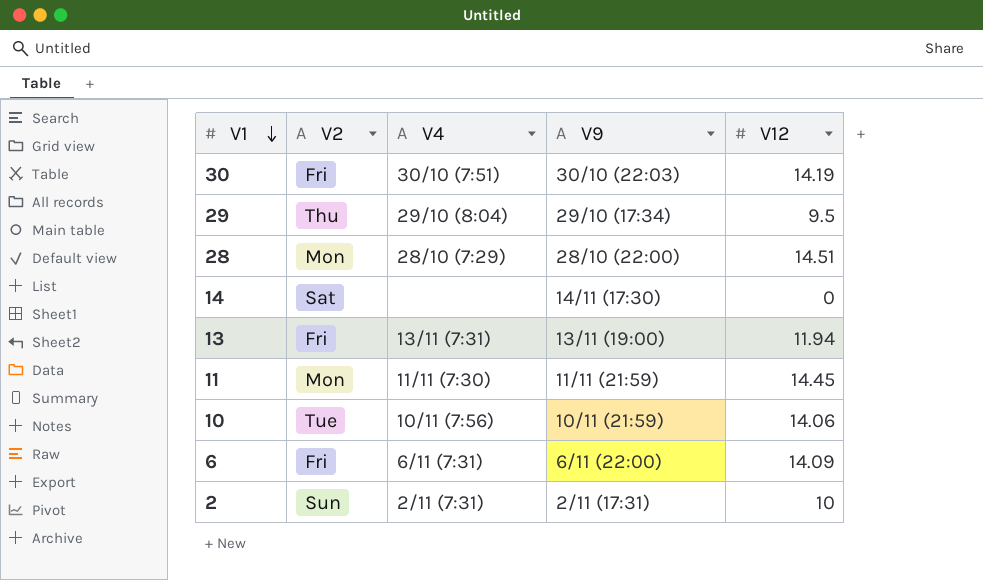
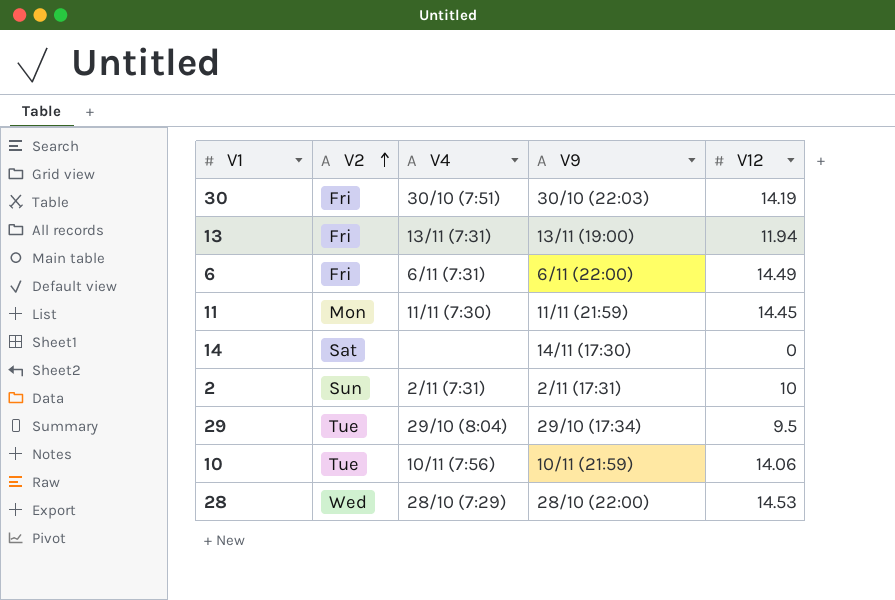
row order: V1 descending -> V2 ascending
6 | V12: 14.09 -> 14.49
29 | V2: Thu -> Tue
28 | V2: Mon -> Wed
28 | V12: 14.51 -> 14.53

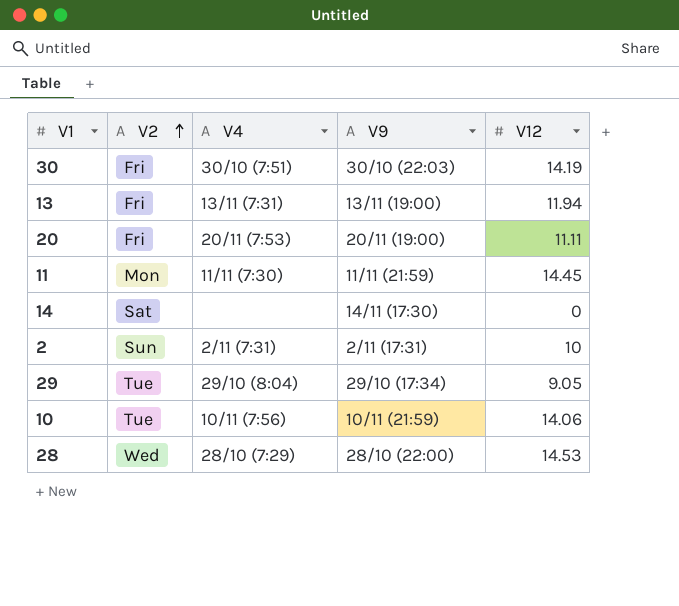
row 6: Fri | 6/11 (7:31) | 6/11 (22:00) | 14.49 -> none
row 20: none -> Fri | 20/11 (7:53) | 20/11 (19:00) | 11.11
29 | V12: 9.5 -> 9.05

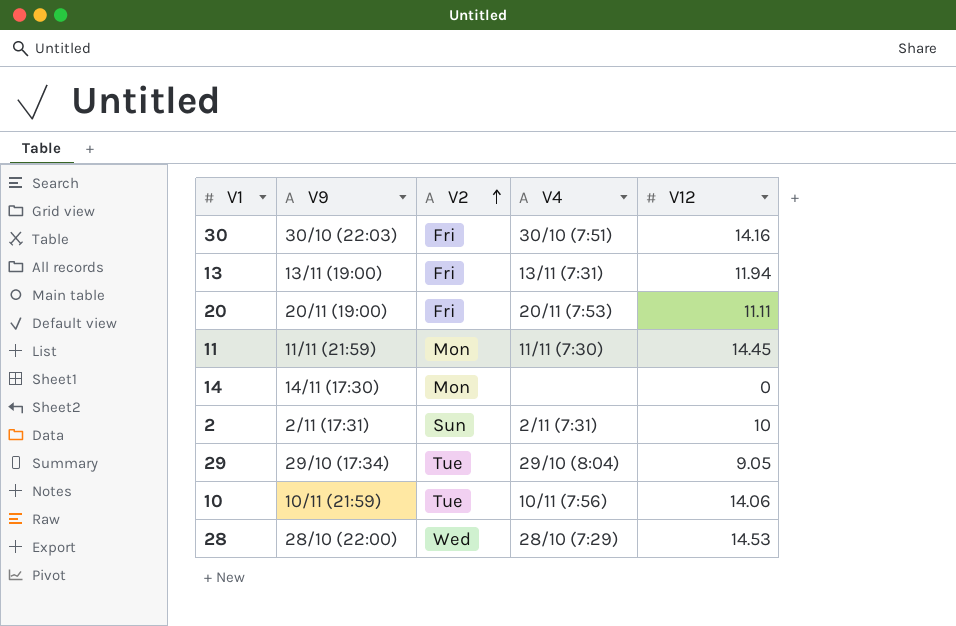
column V9 | position: 4 -> 2
30 | V12: 14.19 -> 14.16
14 | V2: Sat -> Mon

